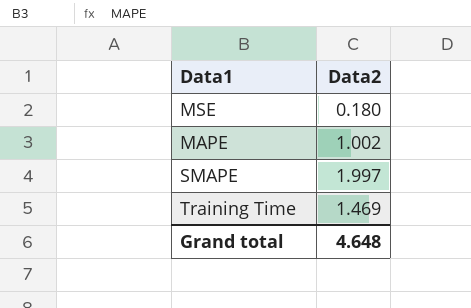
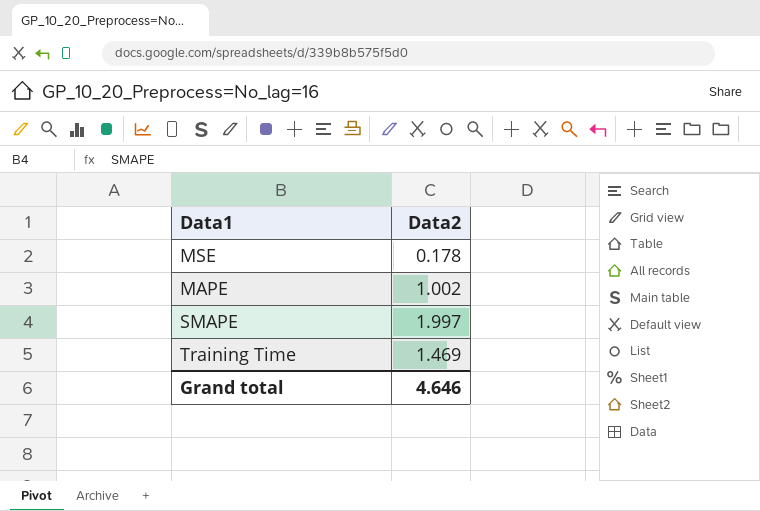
MSE | Data2: 0.180 -> 0.178
Grand total | Data2: 4.648 -> 4.646

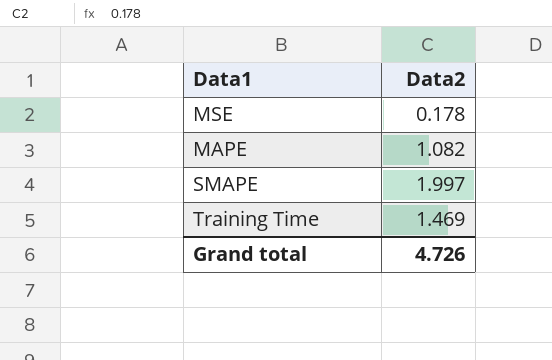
MAPE | Data2: 1.002 -> 1.082
Grand total | Data2: 4.646 -> 4.726

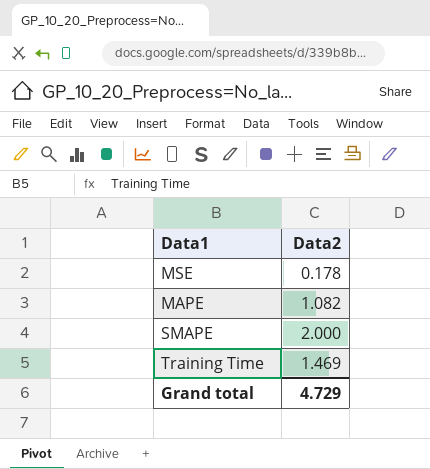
SMAPE | Data2: 1.997 -> 2.000
Grand total | Data2: 4.726 -> 4.729

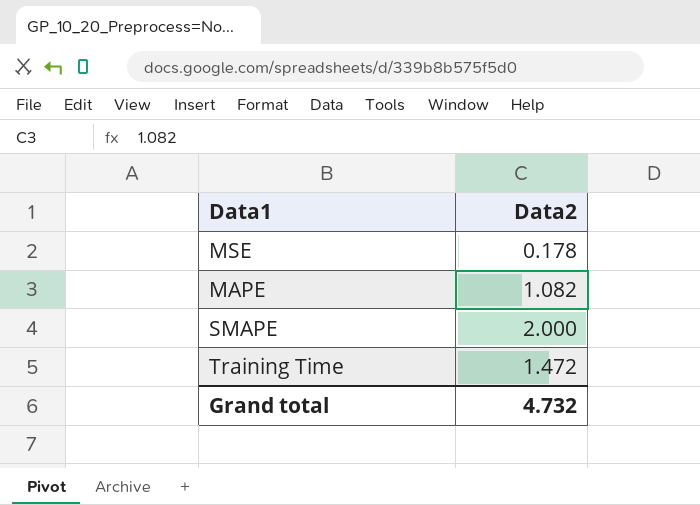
Training Time | Data2: 1.469 -> 1.472
Grand total | Data2: 4.729 -> 4.732

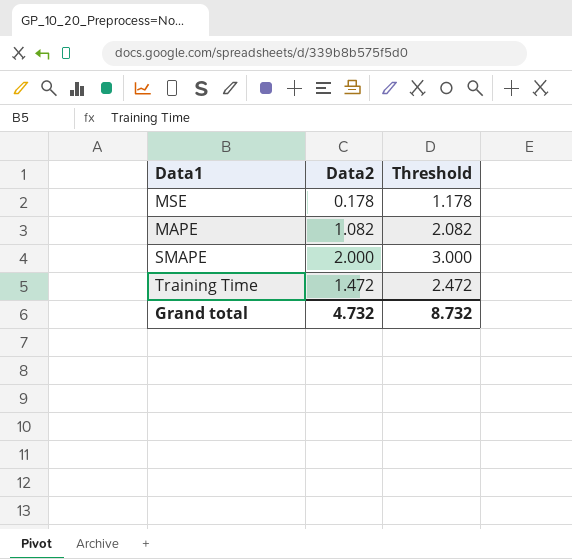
column Threshold | formula: none -> [Data2] + 1

